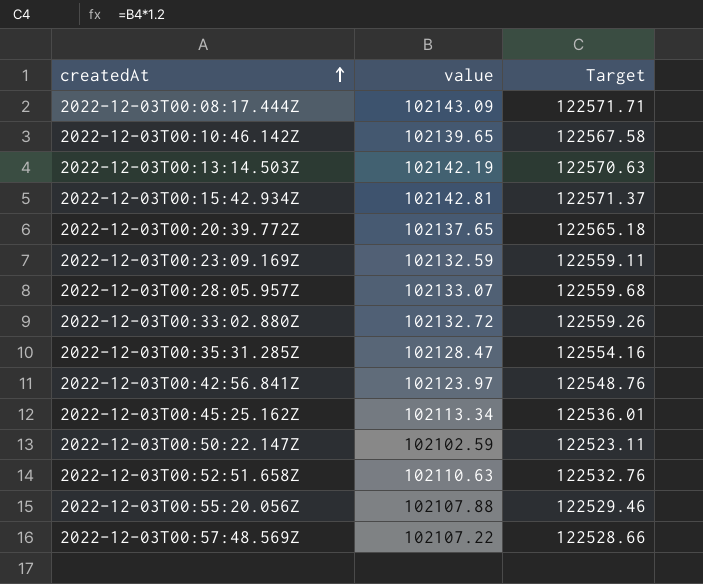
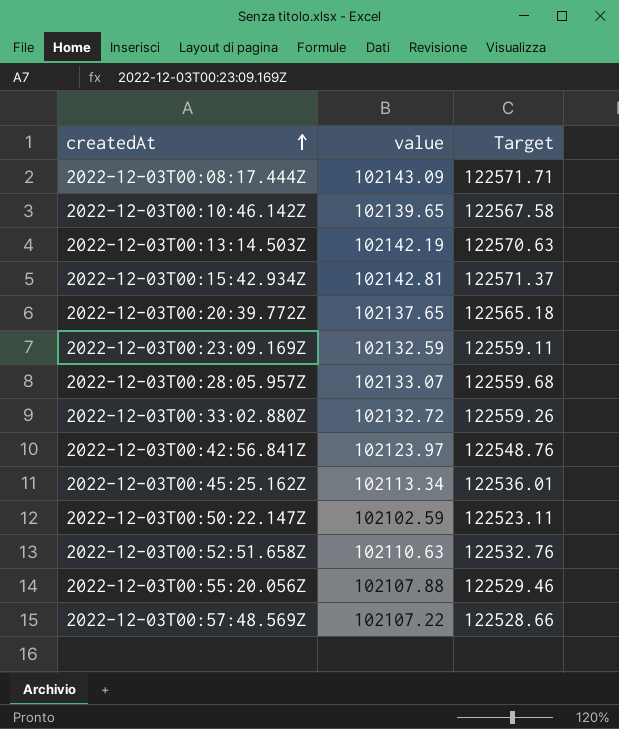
row 2022-12-03T00:35:31.285Z: 102128.47 | 122554.16 -> none

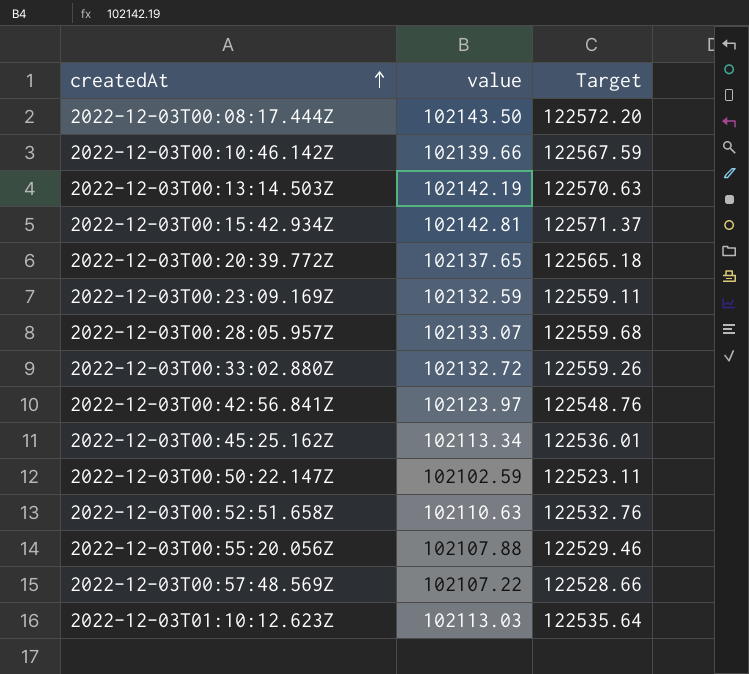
2022-12-03T00:08:17.444Z | value: 102143.09 -> 102143.50
2022-12-03T00:08:17.444Z | Target: 122571.71 -> 122572.20
2022-12-03T00:10:46.142Z | value: 102139.65 -> 102139.66
2022-12-03T00:10:46.142Z | Target: 122567.58 -> 122567.59
row 2022-12-03T01:10:12.623Z: none -> 102113.03 | 122535.64

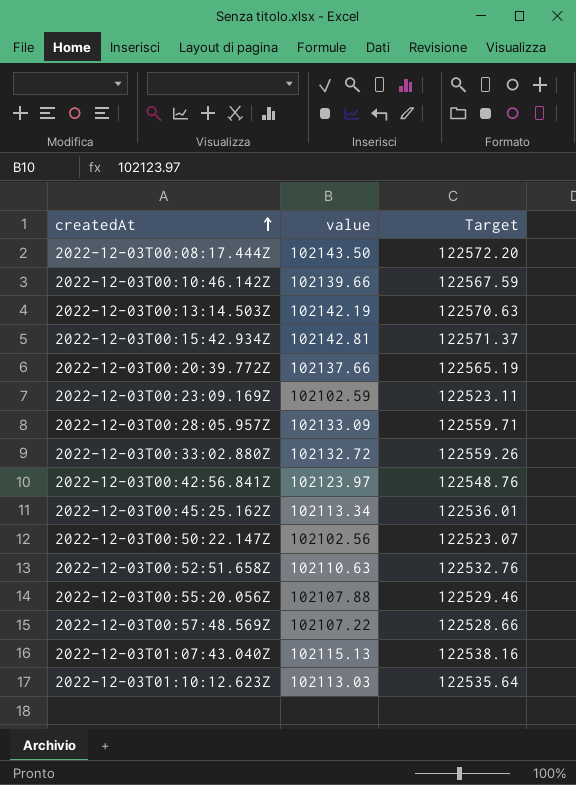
2022-12-03T00:20:39.772Z | value: 102137.65 -> 102137.66
2022-12-03T00:20:39.772Z | Target: 122565.18 -> 122565.19
2022-12-03T00:23:09.169Z | value: 102132.59 -> 102102.59
2022-12-03T00:23:09.169Z | Target: 122559.11 -> 122523.11
2022-12-03T00:28:05.957Z | value: 102133.07 -> 102133.09
2022-12-03T00:28:05.957Z | Target: 122559.68 -> 122559.71
2022-12-03T00:50:22.147Z | value: 102102.59 -> 102102.56
2022-12-03T00:50:22.147Z | Target: 122523.11 -> 122523.07
row 2022-12-03T01:07:43.040Z: none -> 102115.13 | 122538.16

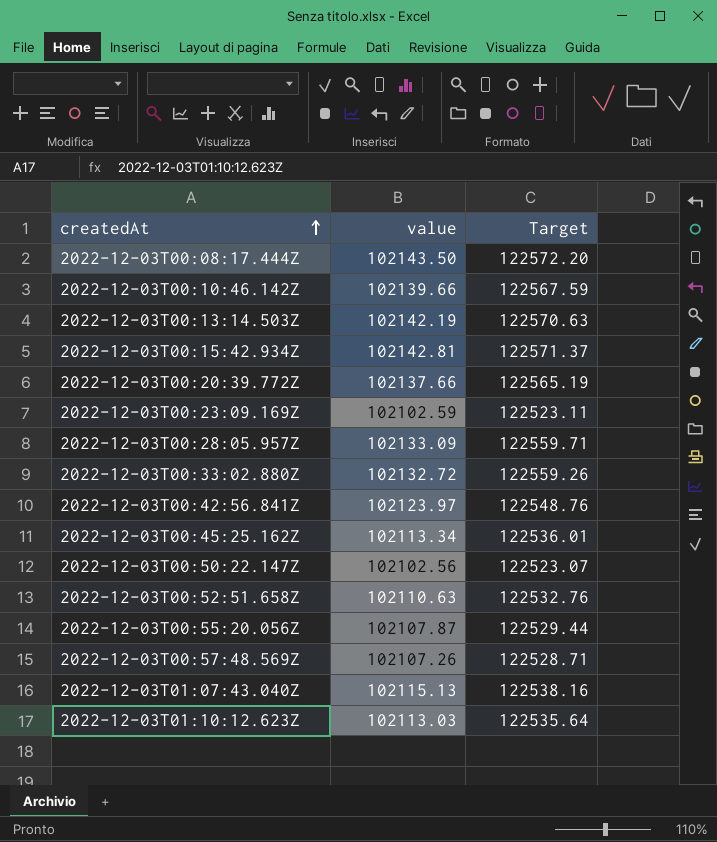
2022-12-03T00:55:20.056Z | value: 102107.88 -> 102107.87
2022-12-03T00:55:20.056Z | Target: 122529.46 -> 122529.44
2022-12-03T00:57:48.569Z | value: 102107.22 -> 102107.26
2022-12-03T00:57:48.569Z | Target: 122528.66 -> 122528.71

